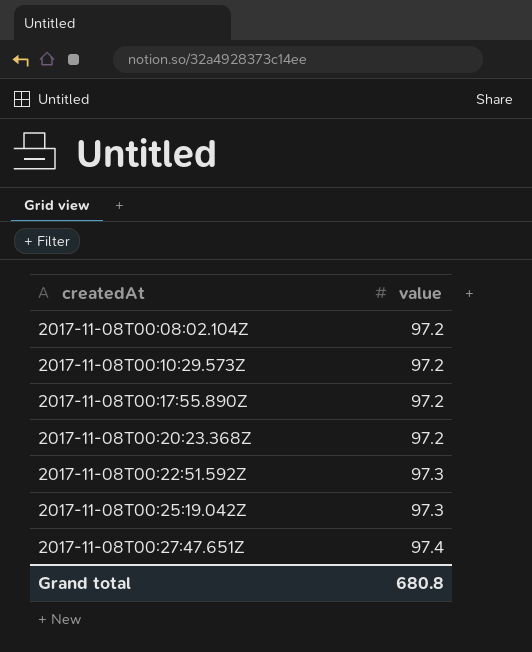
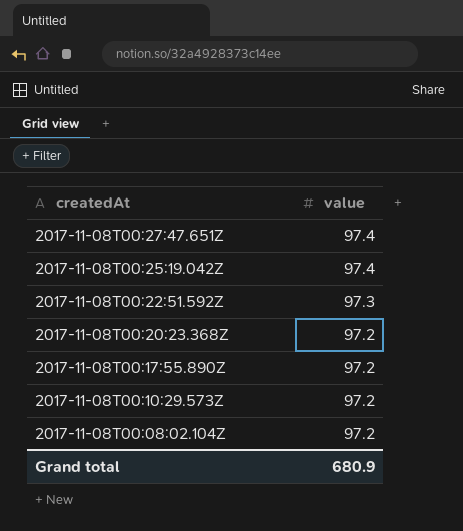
row order: createdAt ascending -> createdAt descending
2017-11-08T00:25:19.042Z | value: 97.3 -> 97.4
Grand total | value: 680.8 -> 680.9

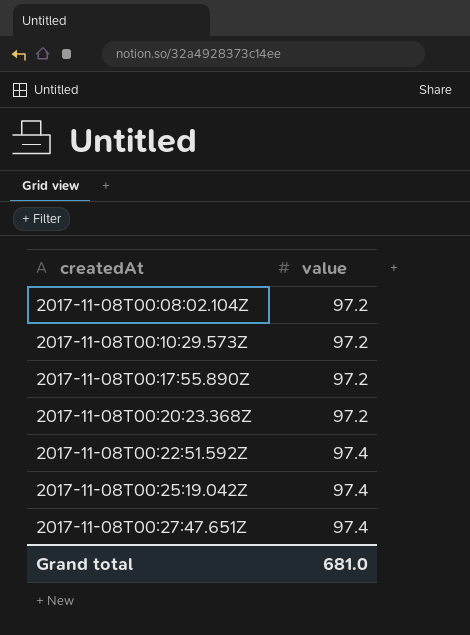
row order: createdAt descending -> createdAt ascending
2017-11-08T00:22:51.592Z | value: 97.3 -> 97.4
Grand total | value: 680.9 -> 681.0

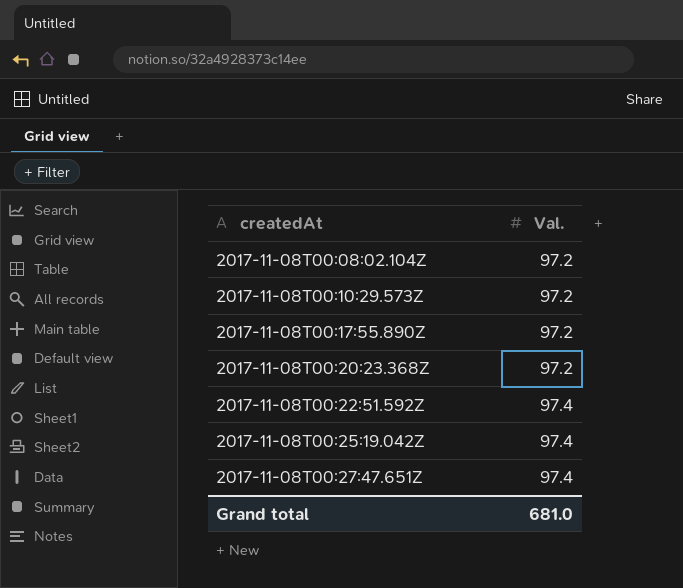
column name: value -> Val.

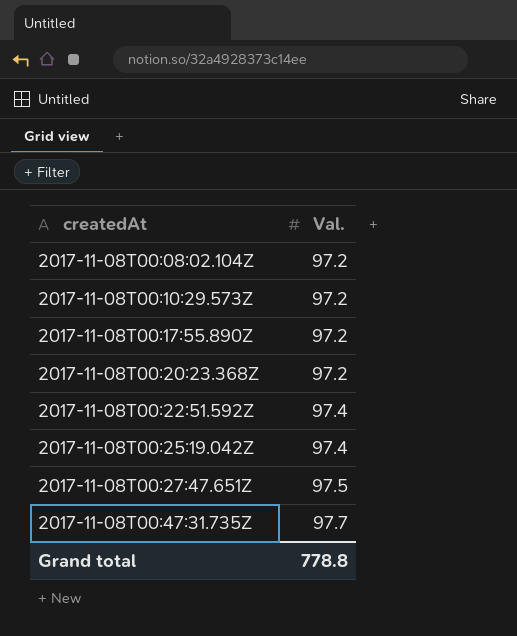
2017-11-08T00:27:47.651Z | Val.: 97.4 -> 97.5
row 2017-11-08T00:47:31.735Z: none -> 97.7
Grand total | Val.: 681.0 -> 778.8

